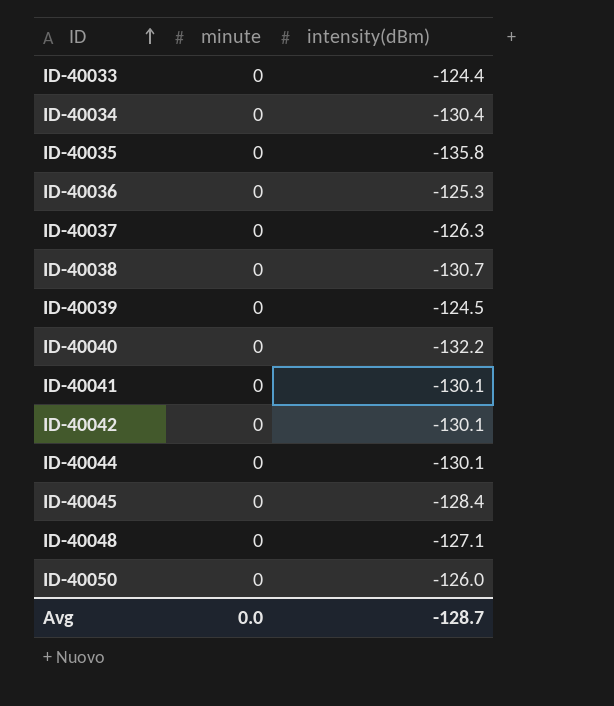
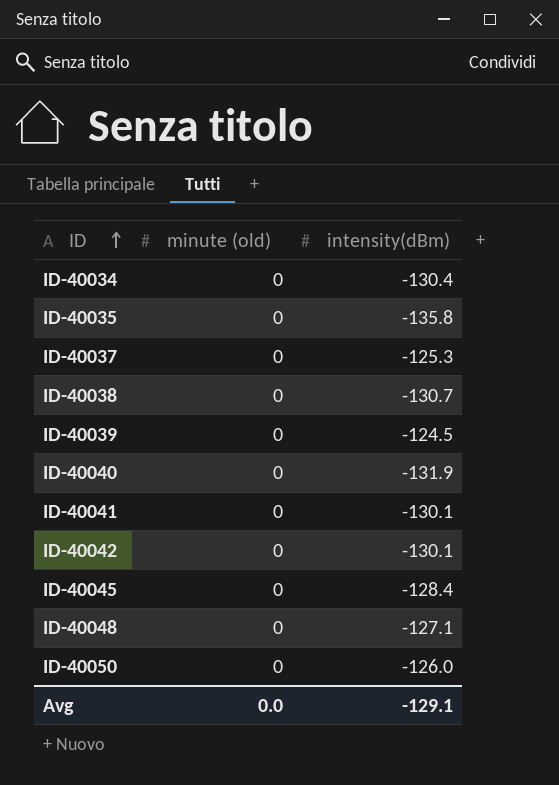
column name: minute -> minute (old)
row ID-40033: 0 | -124.4 -> none
row ID-40036: 0 | -125.3 -> none
row ID-40044: 0 | -130.1 -> none
ID-40037 | intensity(dBm): -126.3 -> -125.3
ID-40040 | intensity(dBm): -132.2 -> -131.9
Avg | intensity(dBm): -128.7 -> -129.1

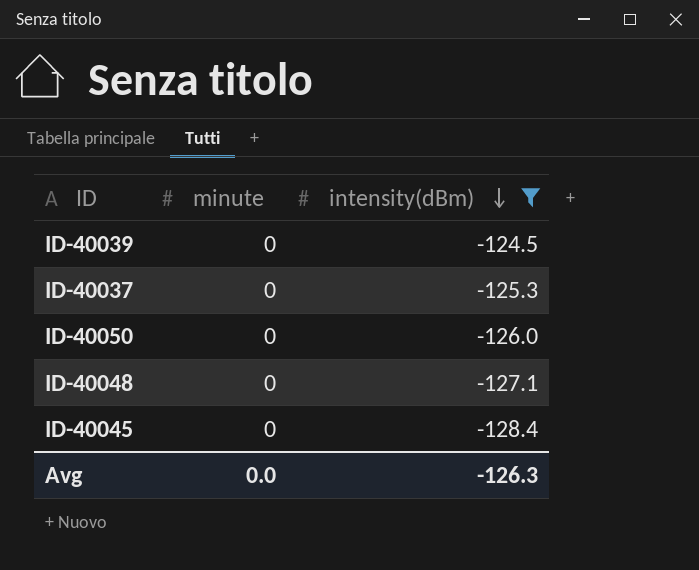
filter: none -> intensity(dBm) >= -128.4
row order: ID ascending -> intensity(dBm) descending
column name: minute (old) -> minute
Avg | intensity(dBm): -129.1 -> -126.3

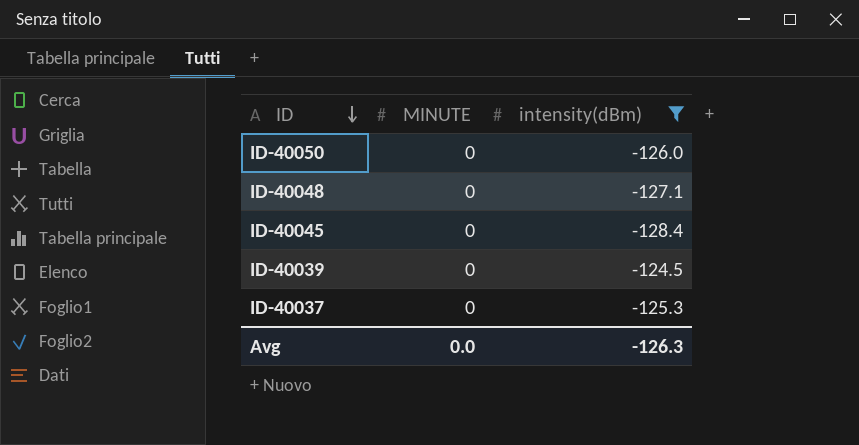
row order: intensity(dBm) descending -> ID descending
column name: minute -> MINUTE

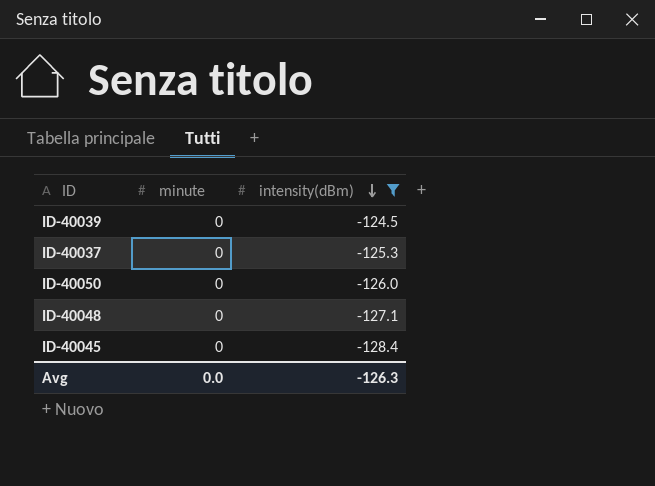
row order: ID descending -> intensity(dBm) descending
column name: MINUTE -> minute

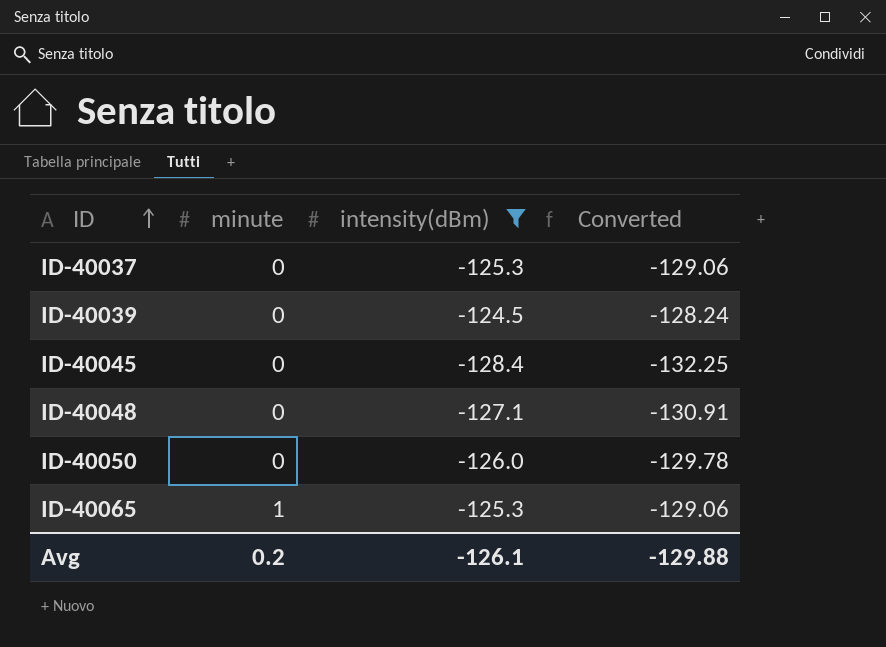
row order: intensity(dBm) descending -> ID ascending
column Converted | formula: none -> [intensity(dBm)] * 1.03
row ID-40065: none -> 1 | -125.3 | -129.06
Avg | minute: 0.0 -> 0.2
Avg | intensity(dBm): -126.3 -> -126.1

